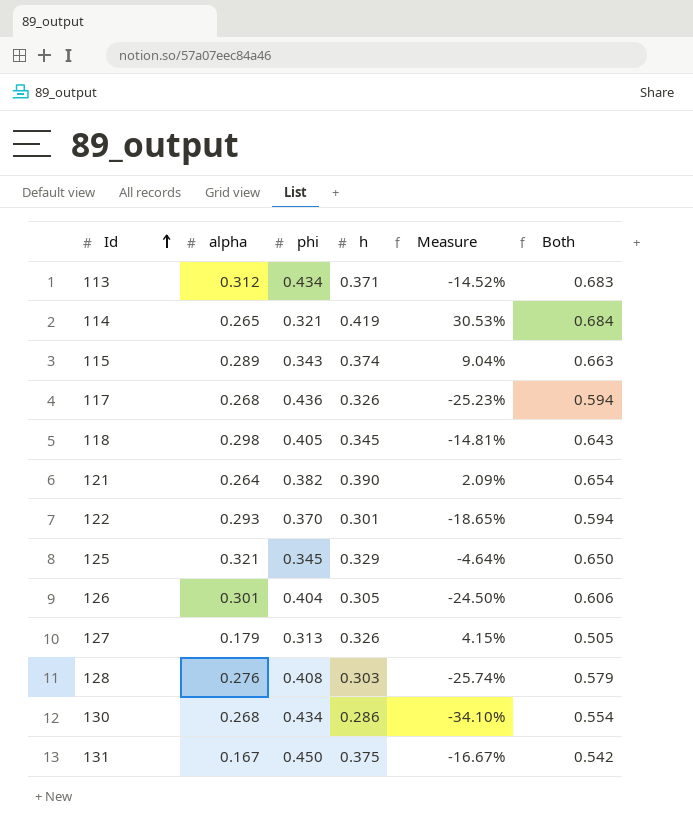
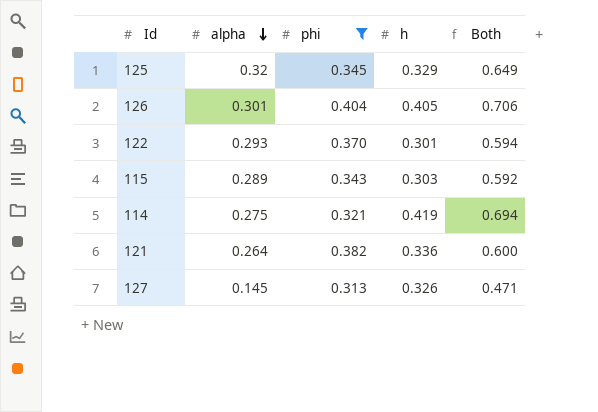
filter: none -> phi <= 0.404
row order: Id ascending -> alpha descending
column Measure | formula: ([h] - [phi]) / [phi] -> none
125 | alpha: 0.321 -> 0.32
125 | Both: 0.650 -> 0.649
126 | h: 0.305 -> 0.405
126 | Both: 0.606 -> 0.706
115 | h: 0.374 -> 0.303
115 | Both: 0.663 -> 0.592
114 | alpha: 0.265 -> 0.275
114 | Both: 0.684 -> 0.694
121 | h: 0.390 -> 0.336
121 | Both: 0.654 -> 0.600
127 | alpha: 0.179 -> 0.145
127 | Both: 0.505 -> 0.471

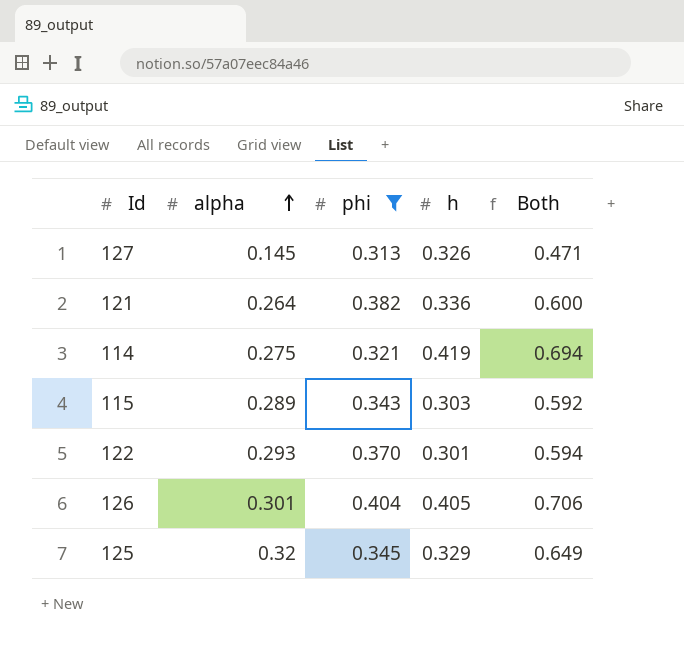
row order: alpha descending -> alpha ascending

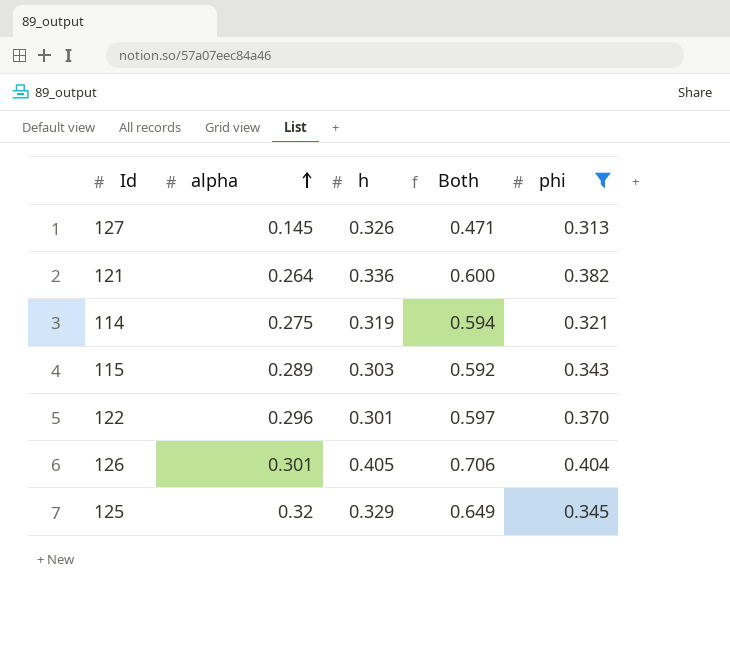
column phi | position: 3 -> 5
114 | h: 0.419 -> 0.319
114 | Both: 0.694 -> 0.594
122 | alpha: 0.293 -> 0.296
122 | Both: 0.594 -> 0.597

